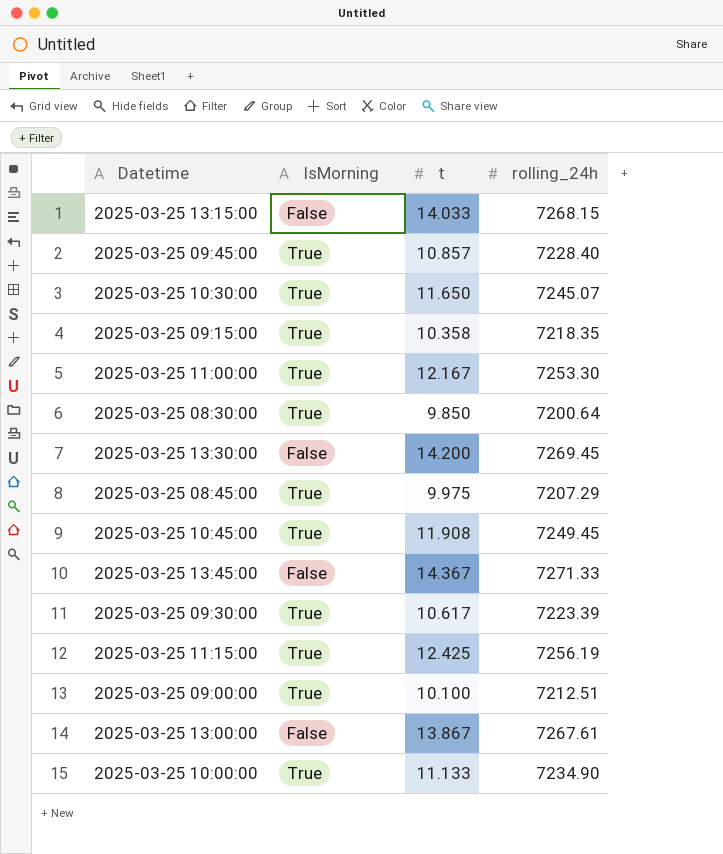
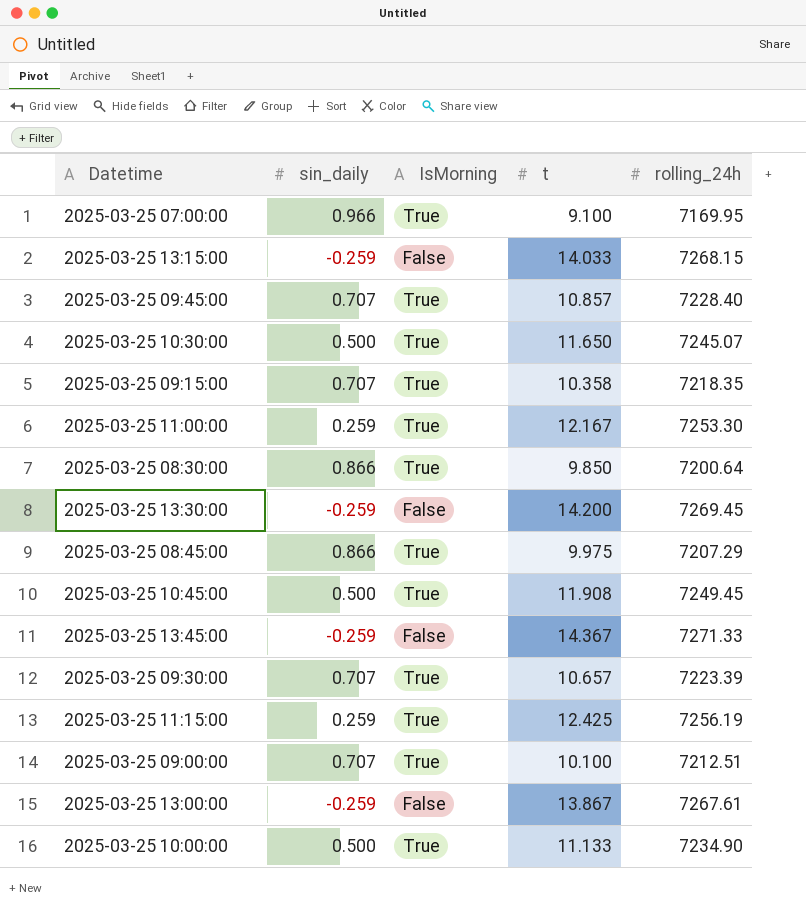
column sin_daily | position: none -> 2
row 2025-03-25 07:00:00: none -> 0.966 | True | 9.100 | 7169.95
2025-03-25 09:30:00 | t: 10.617 -> 10.657

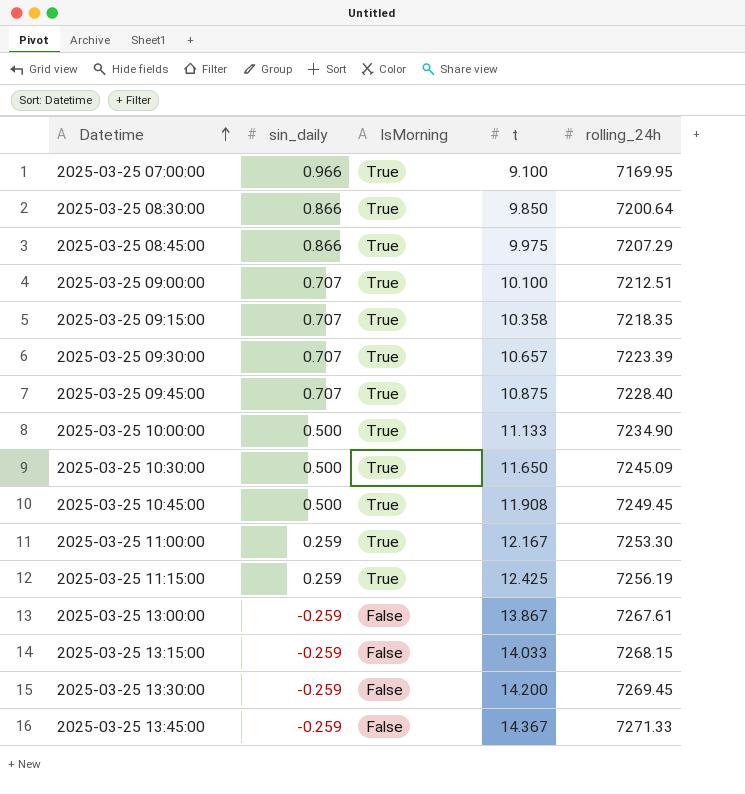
row order: none -> Datetime ascending
2025-03-25 09:45:00 | t: 10.857 -> 10.875
2025-03-25 10:30:00 | rolling_24h: 7245.07 -> 7245.09

